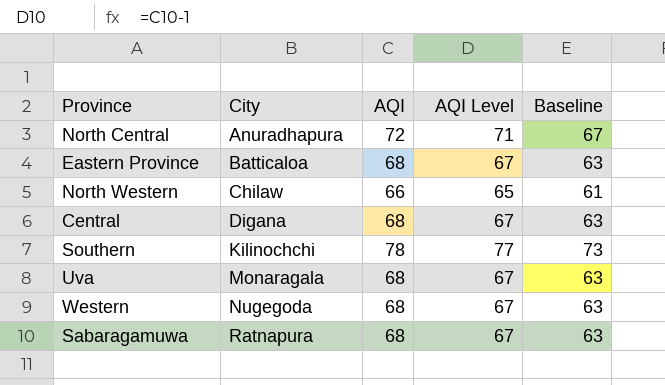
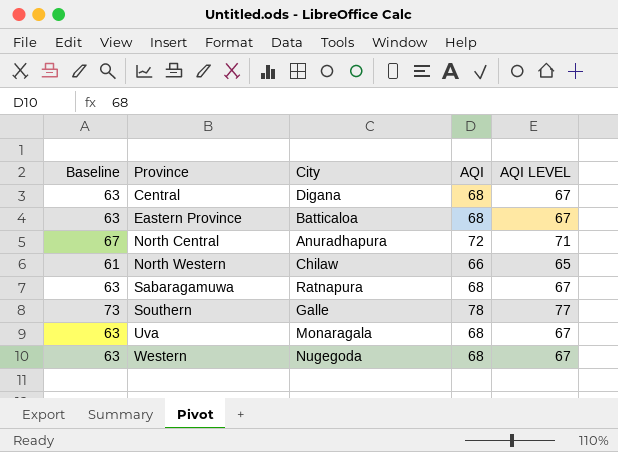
row order: City ascending -> Province ascending
column Baseline | position: 5 -> 1
column name: AQI Level -> AQI LEVEL
Southern | City: Kilinochchi -> Galle

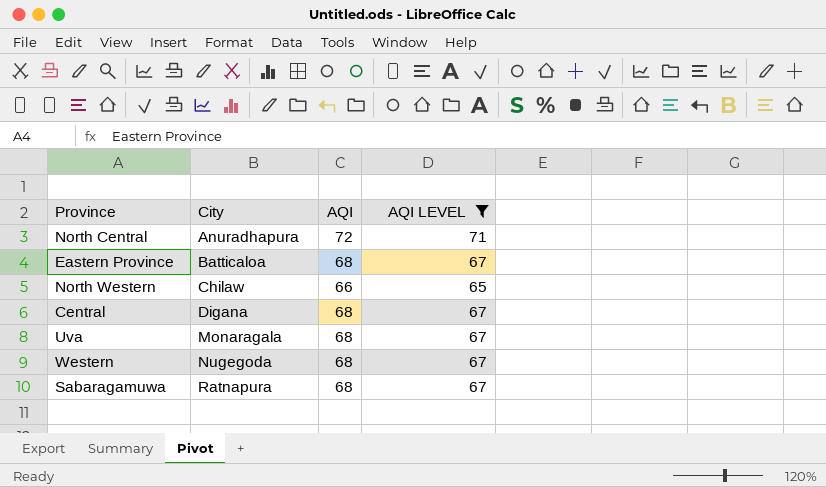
filter: none -> AQI LEVEL != 77
row order: Province ascending -> City ascending
column Baseline | formula: [AQI] - 5 -> none

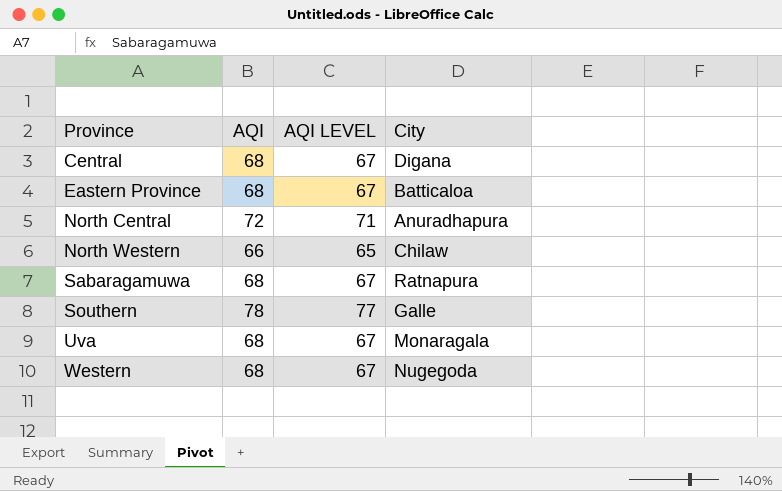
filter: AQI LEVEL != 77 -> none
row order: City ascending -> Province ascending
column City | position: 2 -> 4

